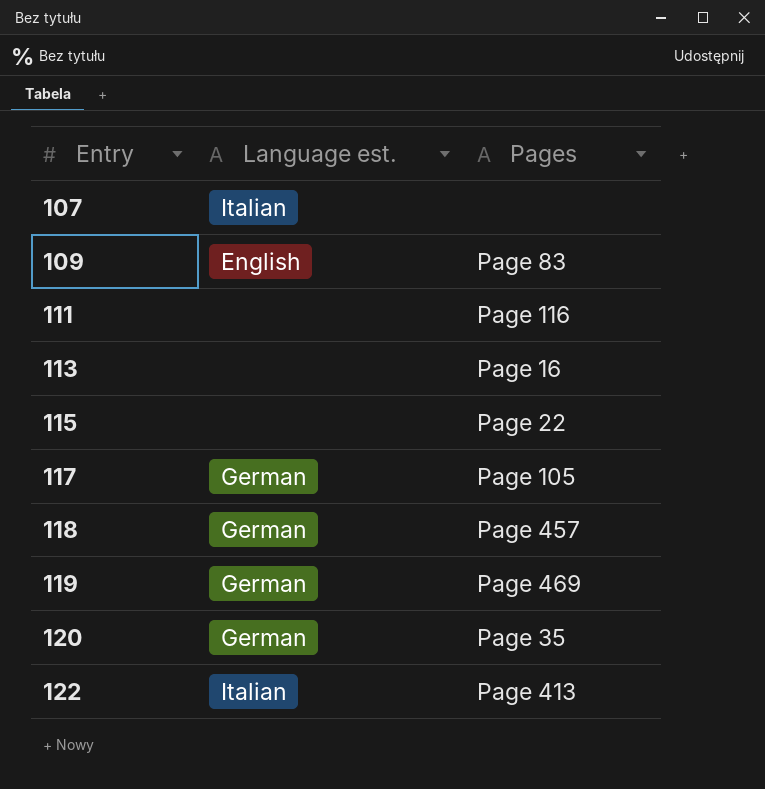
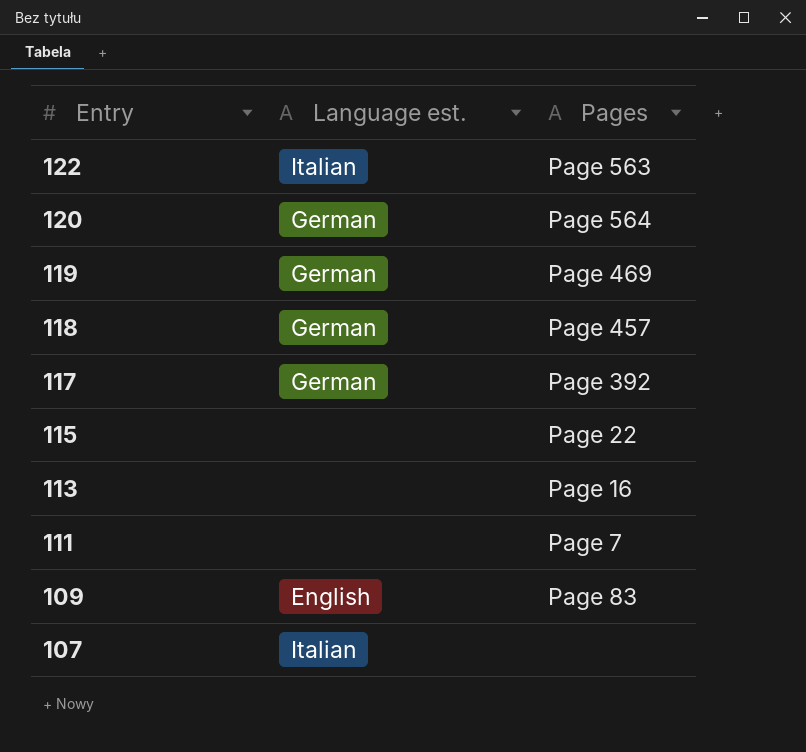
row order: Entry ascending -> Entry descending
122 | Pages: Page 413 -> Page 563
120 | Pages: Page 35 -> Page 564
117 | Pages: Page 105 -> Page 392
111 | Pages: Page 116 -> Page 7

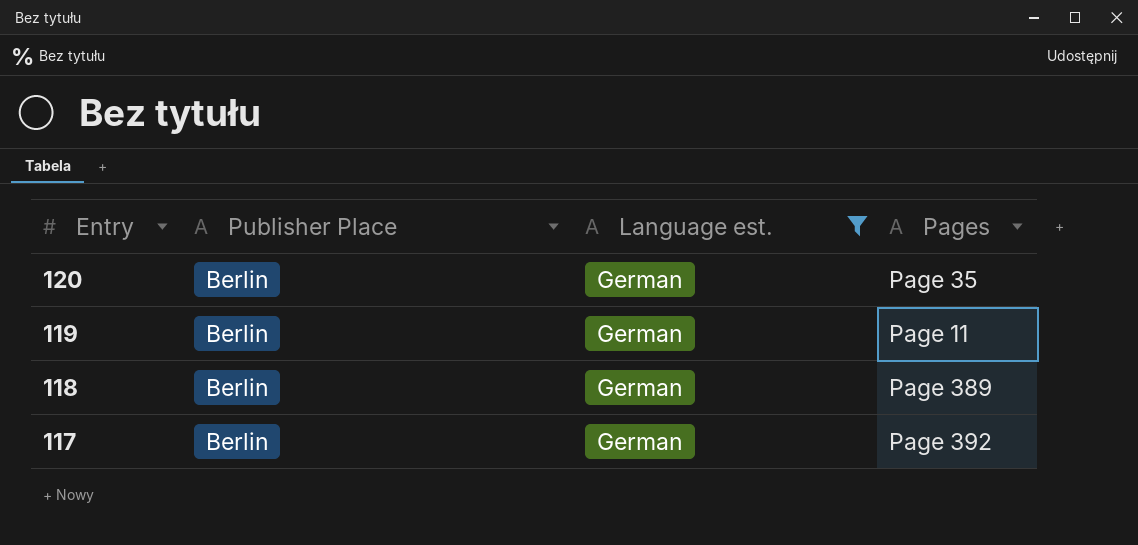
filter: none -> Language est. = German
column Publisher Place | position: none -> 2
120 | Pages: Page 564 -> Page 35
119 | Pages: Page 469 -> Page 11
118 | Pages: Page 457 -> Page 389

